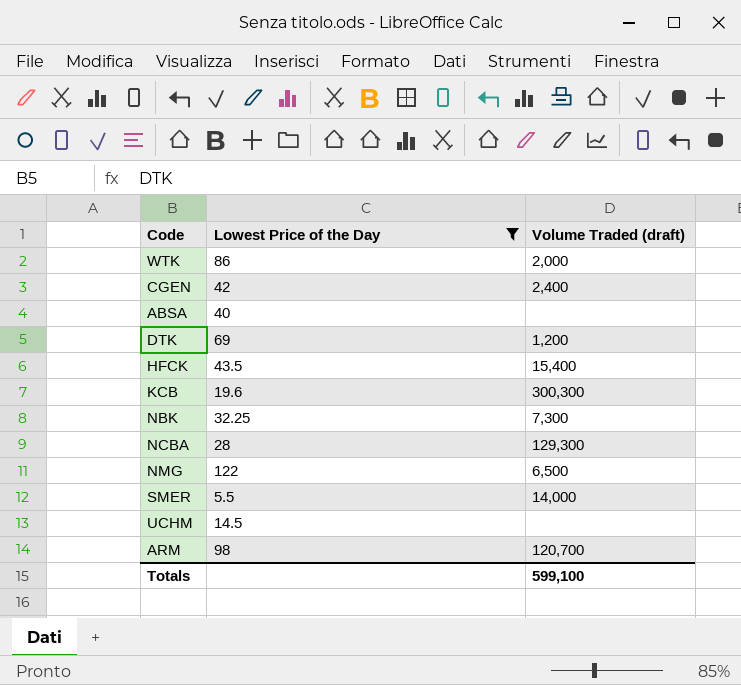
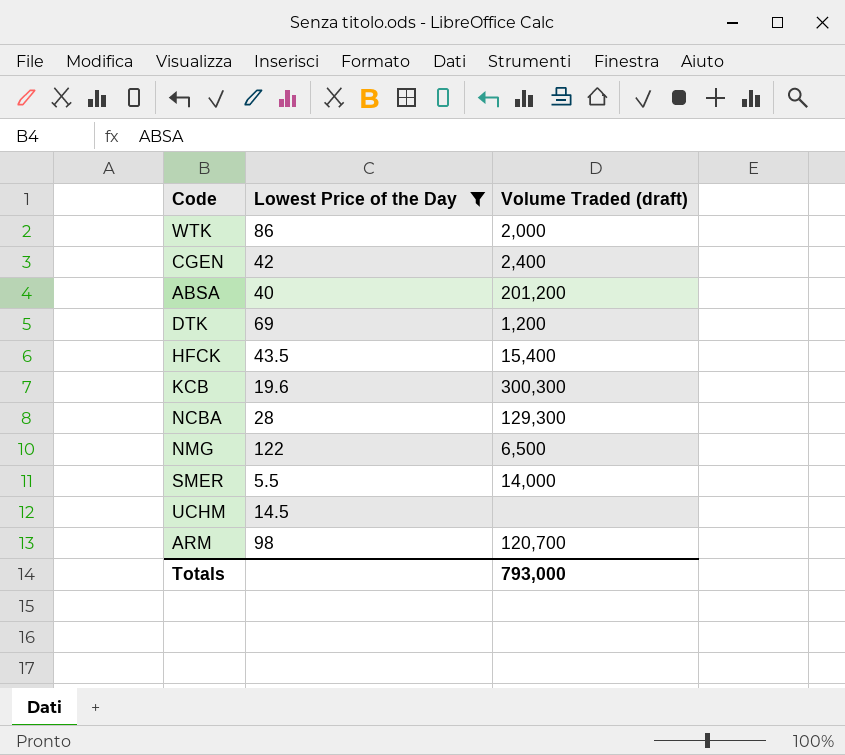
row NBK: 32.25 | 7,300 -> none
ABSA | Volume Traded (draft): none -> 201,200
Totals | Volume Traded (draft): 599,100 -> 793,000

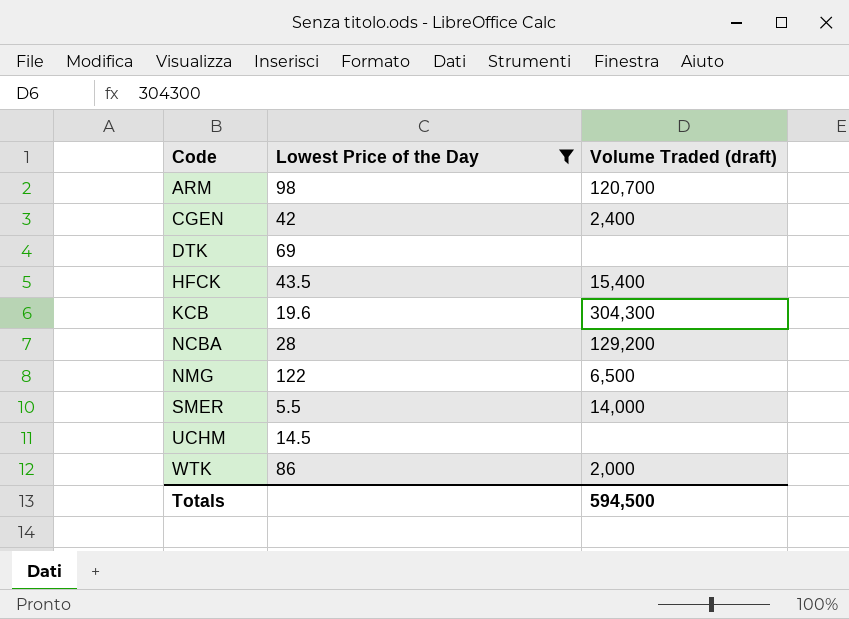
row order: none -> Code ascending
row ABSA: 40 | 201,200 -> none
DTK | Volume Traded (draft): 1,200 -> none
KCB | Volume Traded (draft): 300,300 -> 304,300
NCBA | Volume Traded (draft): 129,300 -> 129,200
Totals | Volume Traded (draft): 793,000 -> 594,500

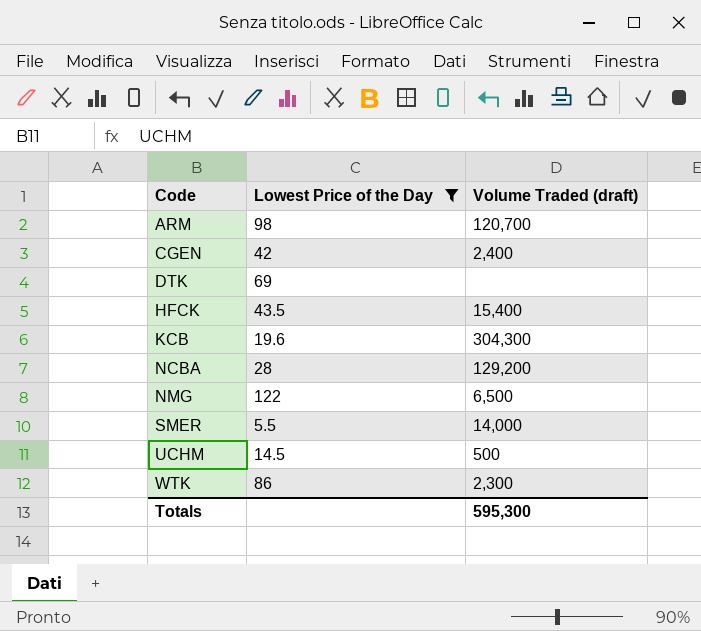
UCHM | Volume Traded (draft): none -> 500
WTK | Volume Traded (draft): 2,000 -> 2,300
Totals | Volume Traded (draft): 594,500 -> 595,300

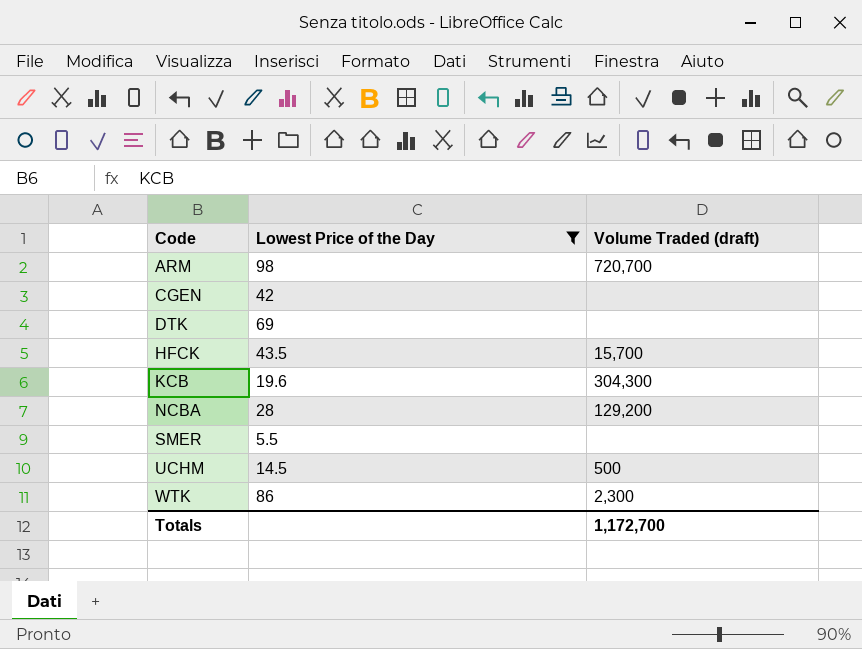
row NMG: 122 | 6,500 -> none
ARM | Volume Traded (draft): 120,700 -> 720,700
CGEN | Volume Traded (draft): 2,400 -> none
HFCK | Volume Traded (draft): 15,400 -> 15,700
SMER | Volume Traded (draft): 14,000 -> none
Totals | Volume Traded (draft): 595,300 -> 1,172,700

